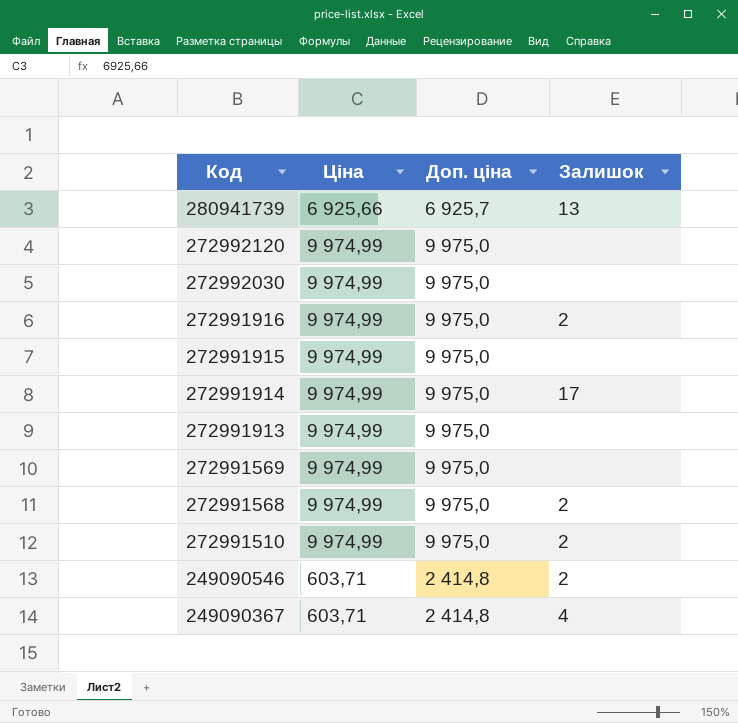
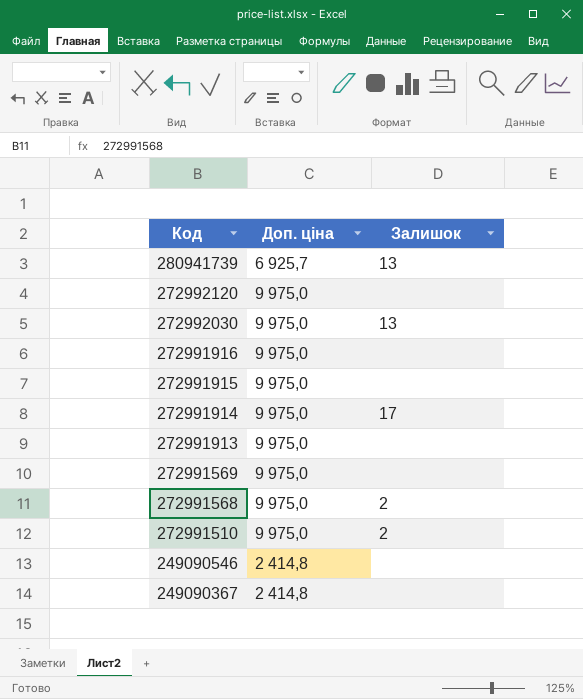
column Ціна | position: 2 -> none
272992030 | Залишок: none -> 13
272991916 | Залишок: 2 -> none
249090546 | Залишок: 2 -> none
249090367 | Залишок: 4 -> none

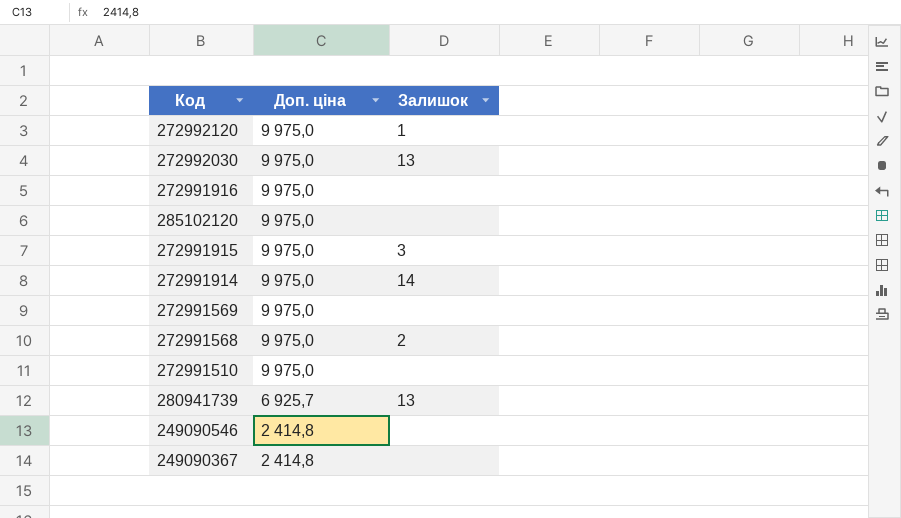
row order: Код descending -> Доп. ціна descending
row 272991913: 9 975,0 | none -> none
272992120 | Залишок: none -> 1
row 285102120: none -> 9 975,0 | none
272991915 | Залишок: none -> 3
272991914 | Залишок: 17 -> 14
272991510 | Залишок: 2 -> none

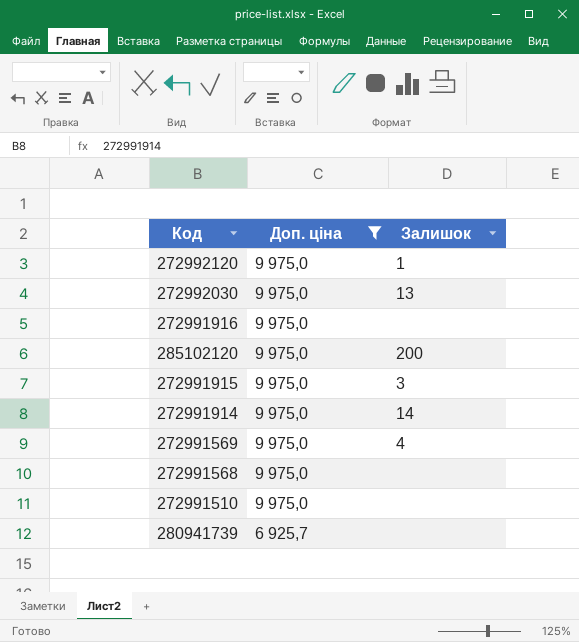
filter: none -> Доп. ціна != 2 414,8
285102120 | Залишок: none -> 200
272991569 | Залишок: none -> 4
272991568 | Залишок: 2 -> none
280941739 | Залишок: 13 -> none

